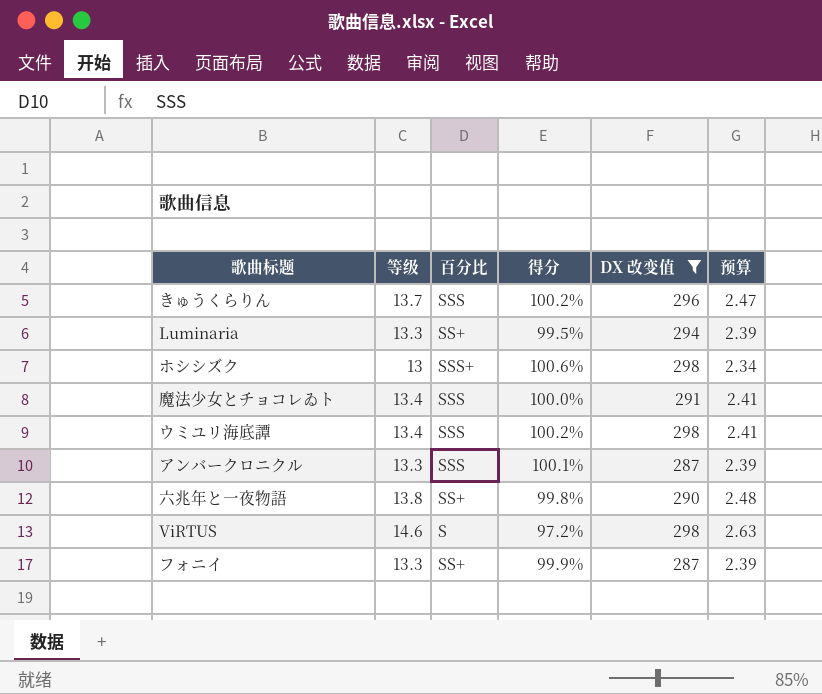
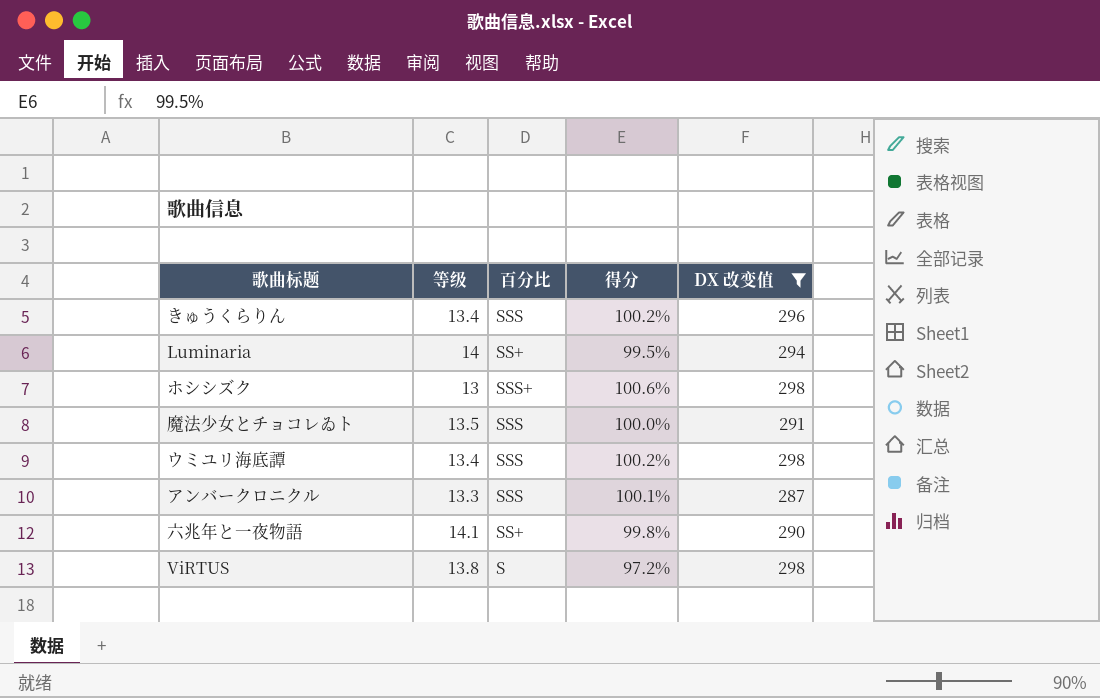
column 预算 | formula: [等级] * 0.18 -> none
row フォニイ: 13.3 | SS+ | 99.9% | 287 | 2.39 -> none
きゅうくらりん | 等级: 13.7 -> 13.4
Luminaria | 等级: 13.3 -> 14
魔法少女とチョコレゐト | 等级: 13.4 -> 13.5
六兆年と一夜物語 | 等级: 13.8 -> 14.1
ViRTUS | 等级: 14.6 -> 13.8

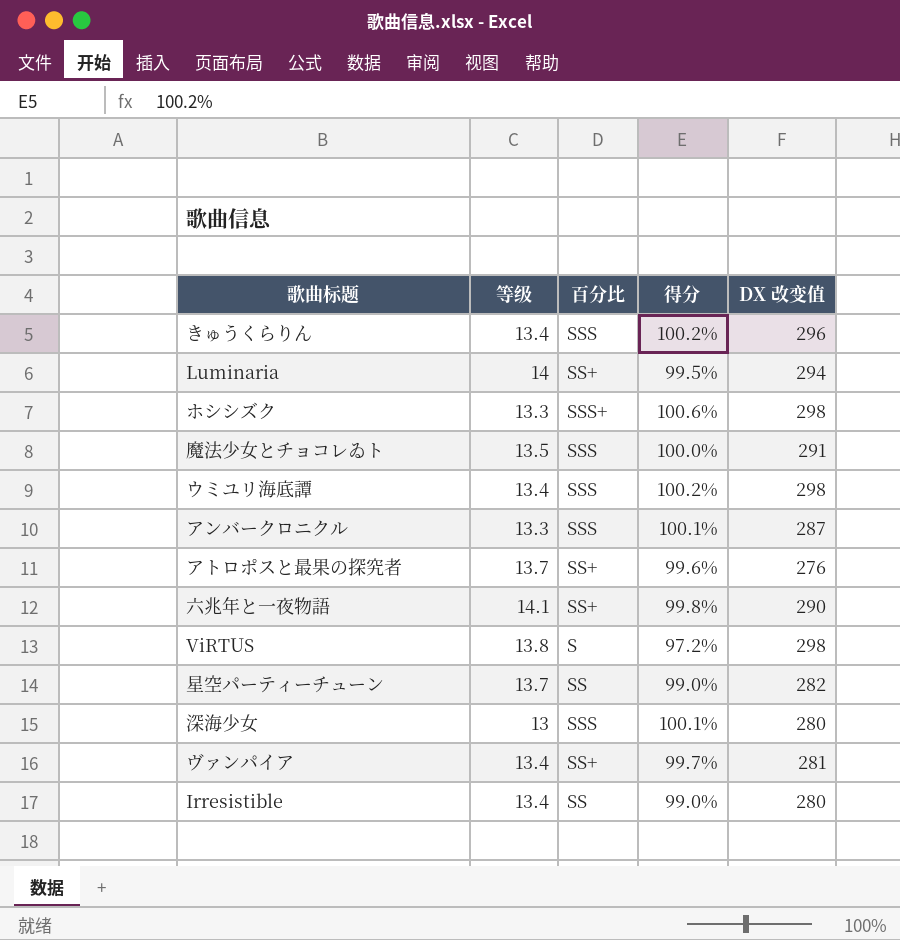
filter: DX 改变值 >= 287 -> none
ホシシズク | 等级: 13 -> 13.3

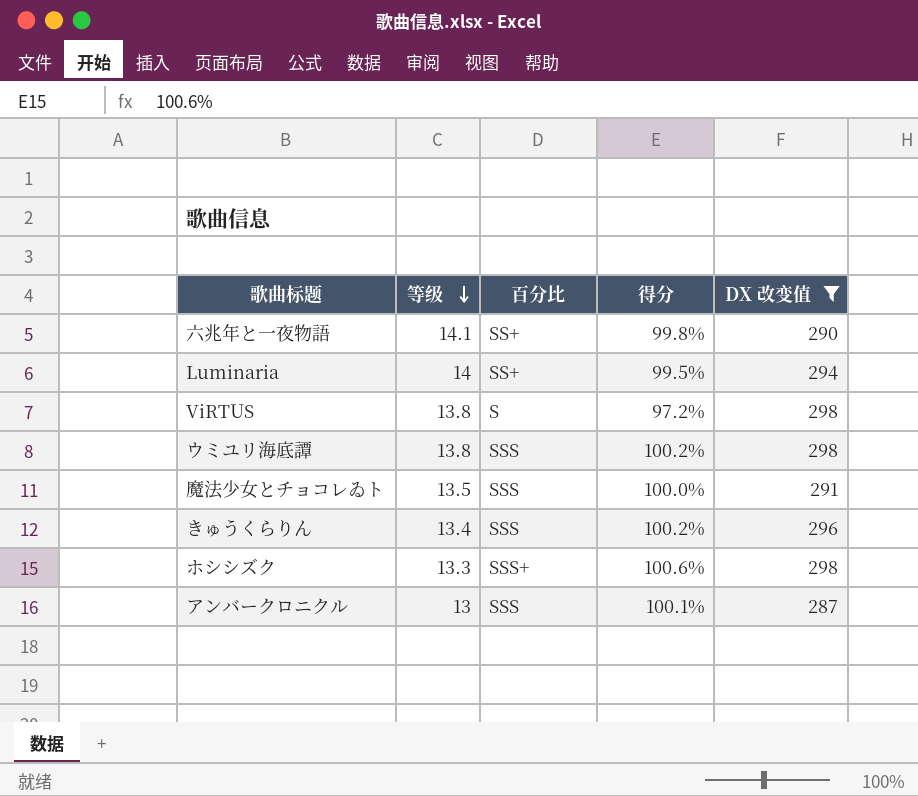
filter: none -> DX 改变值 >= 287
row order: none -> 等级 descending
ウミユリ海底譚 | 等级: 13.4 -> 13.8
アンバークロニクル | 等级: 13.3 -> 13

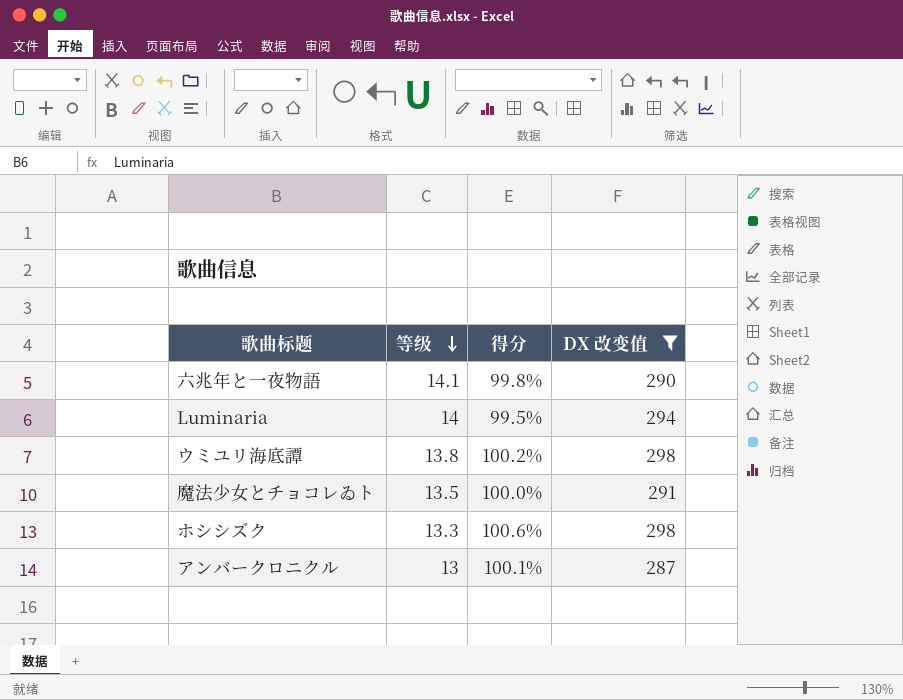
column 百分比 | position: 3 -> none
row ViRTUS: 13.8 | S | 97.2% | 298 -> none
row きゅうくらりん: 13.4 | SSS | 100.2% | 296 -> none

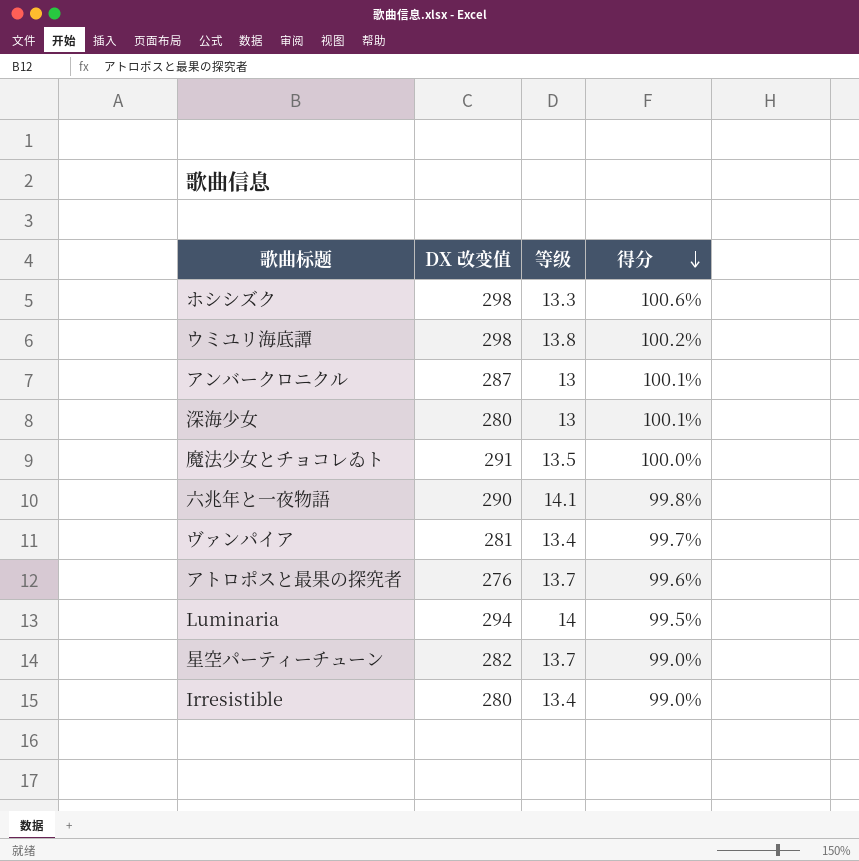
filter: DX 改变值 >= 287 -> none
row order: 等级 descending -> 得分 descending
column DX 改变值 | position: 4 -> 2

